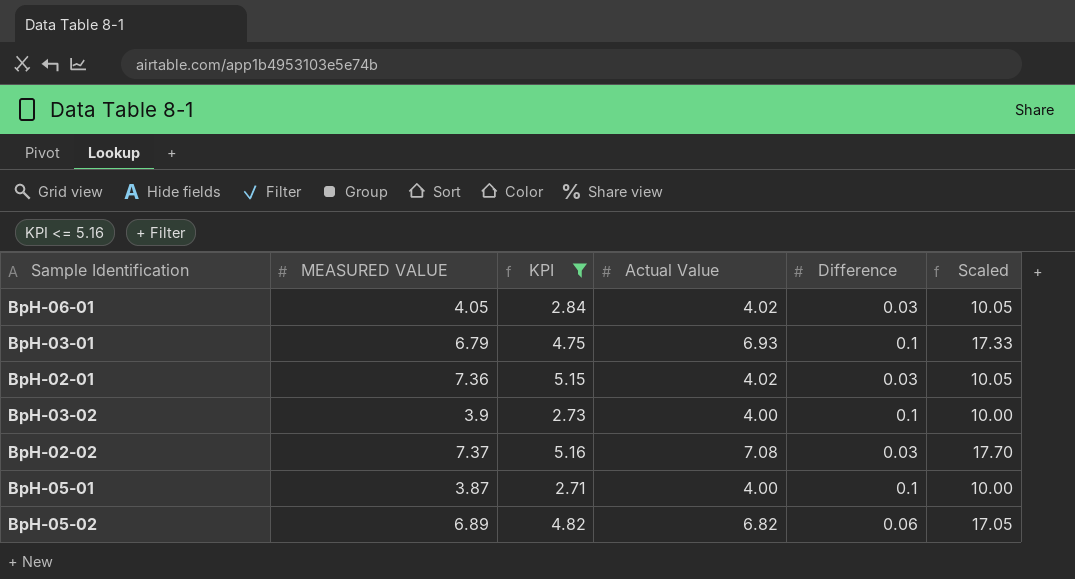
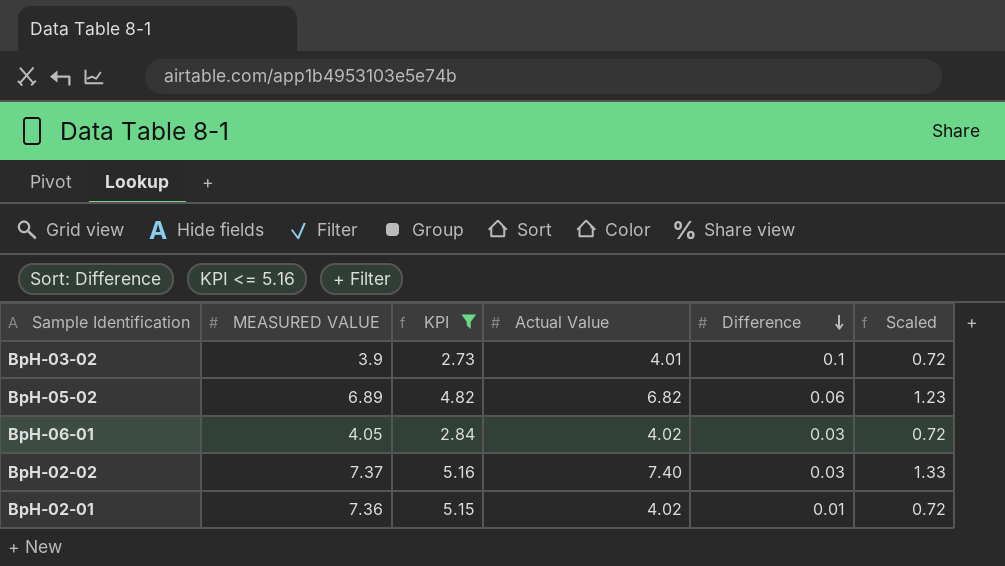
row order: none -> Difference descending
column Scaled | formula: [Actual Value] * 2.5 -> [Actual Value] * 0.18
row BpH-03-01: 6.79 | 4.75 | 6.93 | 0.1 | 17.33 -> none
row BpH-05-01: 3.87 | 2.71 | 4.00 | 0.1 | 10.00 -> none
BpH-03-02 | Actual Value: 4.00 -> 4.01
BpH-02-02 | Actual Value: 7.08 -> 7.40
BpH-02-01 | Difference: 0.03 -> 0.01

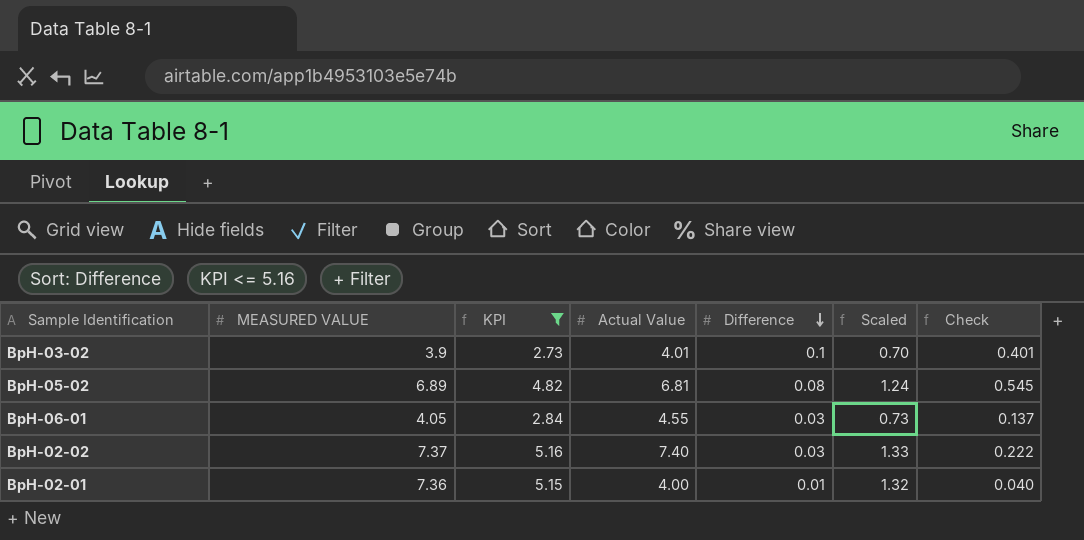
column Scaled | formula: [Actual Value] * 0.18 -> [MEASURED VALUE] * 0.18
column Check | formula: none -> [Actual Value] * [Difference]
BpH-05-02 | Actual Value: 6.82 -> 6.81
BpH-05-02 | Difference: 0.06 -> 0.08
BpH-06-01 | Actual Value: 4.02 -> 4.55
BpH-02-01 | Actual Value: 4.02 -> 4.00

